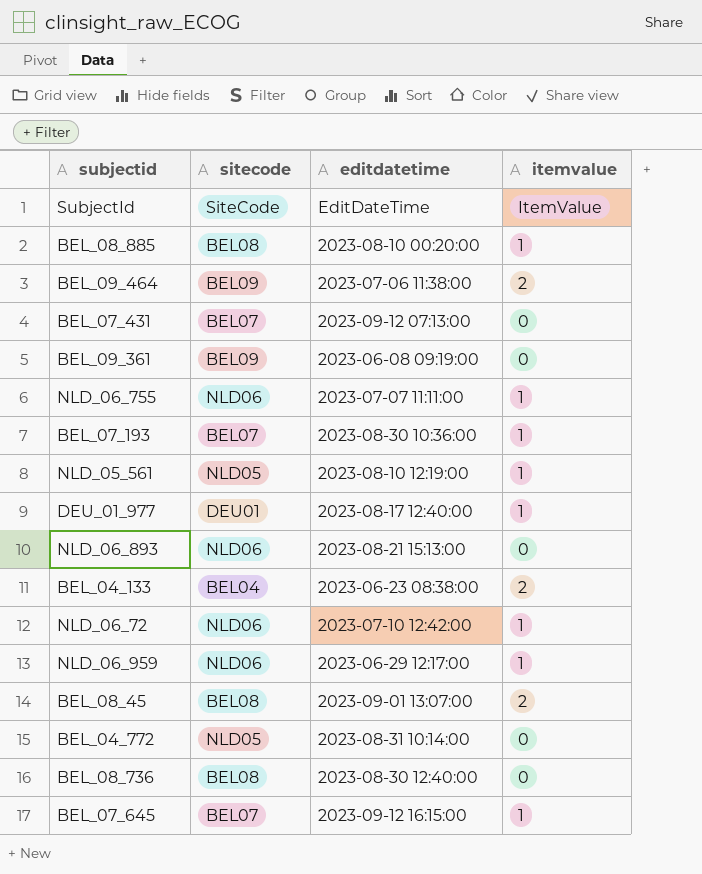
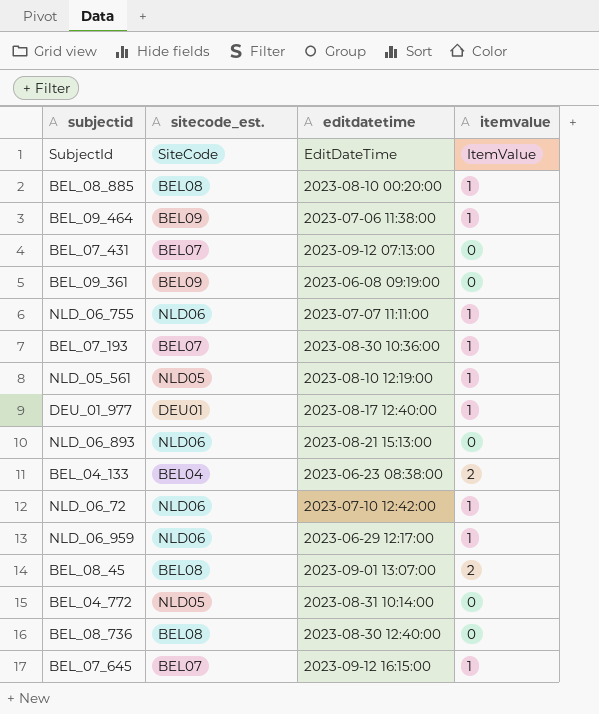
column name: sitecode -> sitecode_est.
BEL_09_464 | itemvalue: 2 -> 1

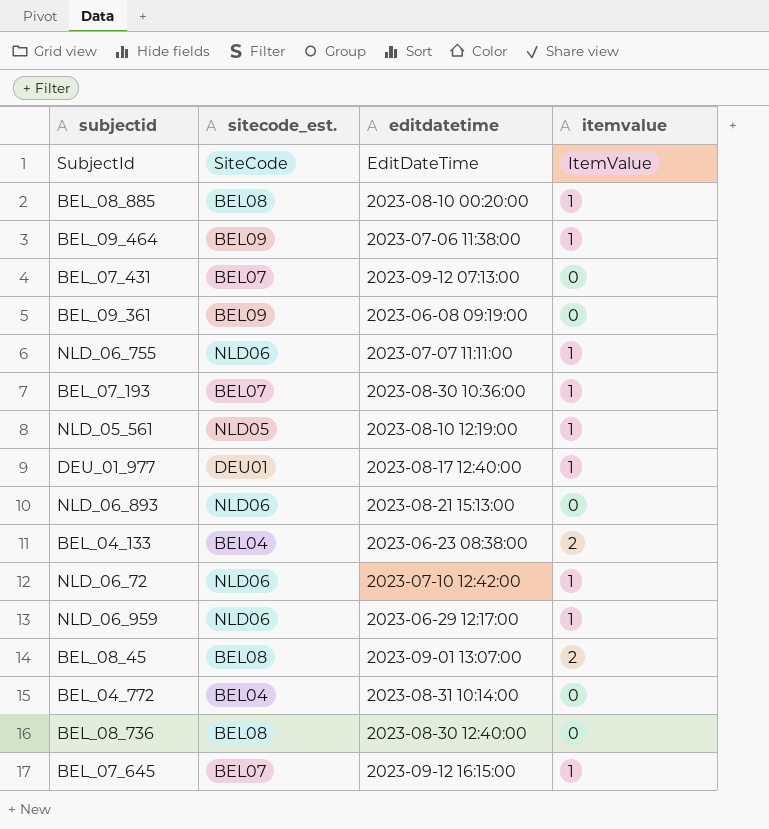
BEL_04_772 | sitecode_est.: NLD05 -> BEL04

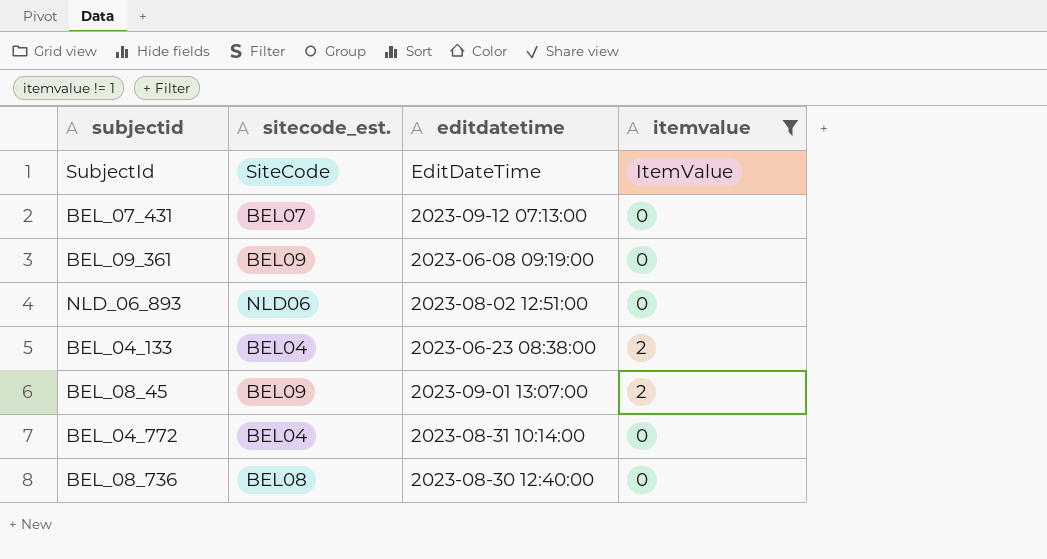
filter: none -> itemvalue != 1
NLD_06_893 | editdatetime: 2023-08-21 15:13:00 -> 2023-08-02 12:51:00
BEL_08_45 | sitecode_est.: BEL08 -> BEL09

